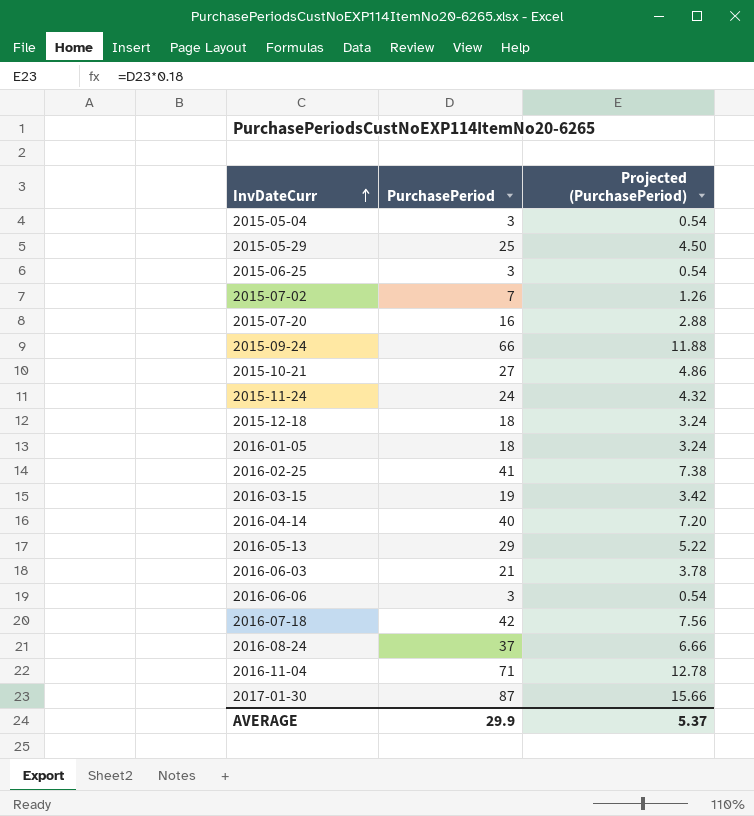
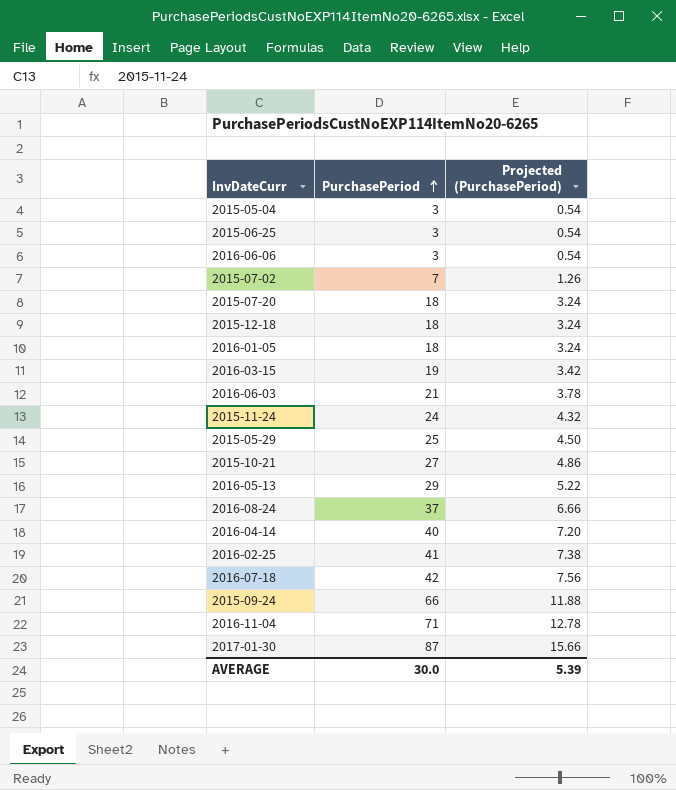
row order: InvDateCurr ascending -> PurchasePeriod ascending
2015-07-20 | PurchasePeriod: 16 -> 18
2015-07-20 | Projected (PurchasePeriod): 2.88 -> 3.24
AVERAGE | PurchasePeriod: 29.9 -> 30.0
AVERAGE | Projected (PurchasePeriod): 5.37 -> 5.39

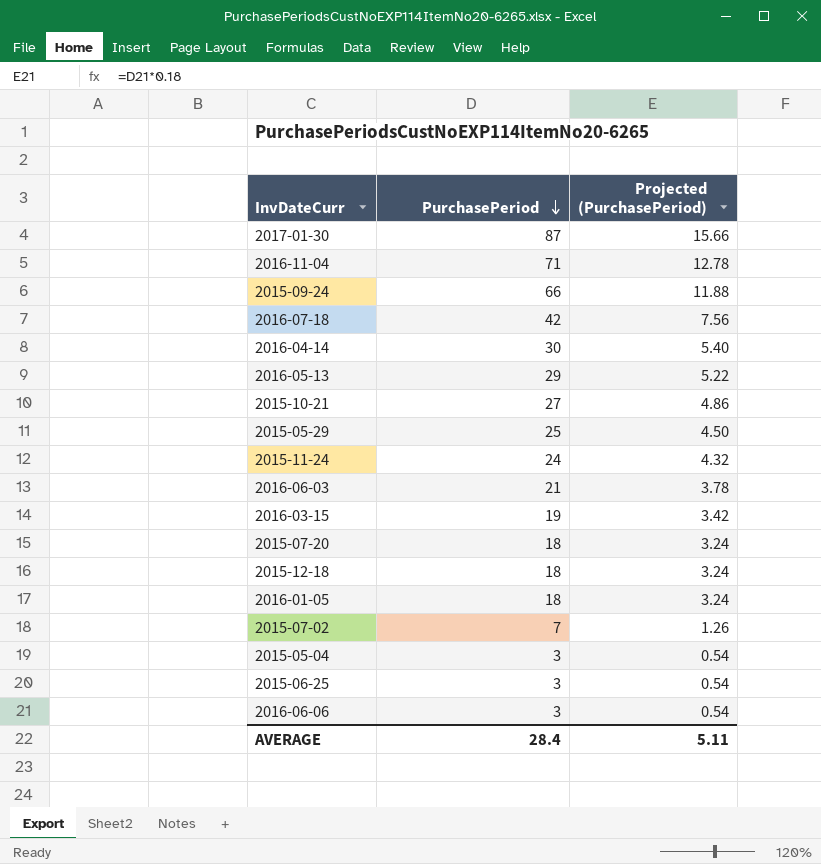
row order: PurchasePeriod ascending -> PurchasePeriod descending
row 2016-08-24: 37 | 6.66 -> none
row 2016-02-25: 41 | 7.38 -> none
2016-04-14 | PurchasePeriod: 40 -> 30
2016-04-14 | Projected (PurchasePeriod): 7.20 -> 5.40
AVERAGE | PurchasePeriod: 30.0 -> 28.4
AVERAGE | Projected (PurchasePeriod): 5.39 -> 5.11

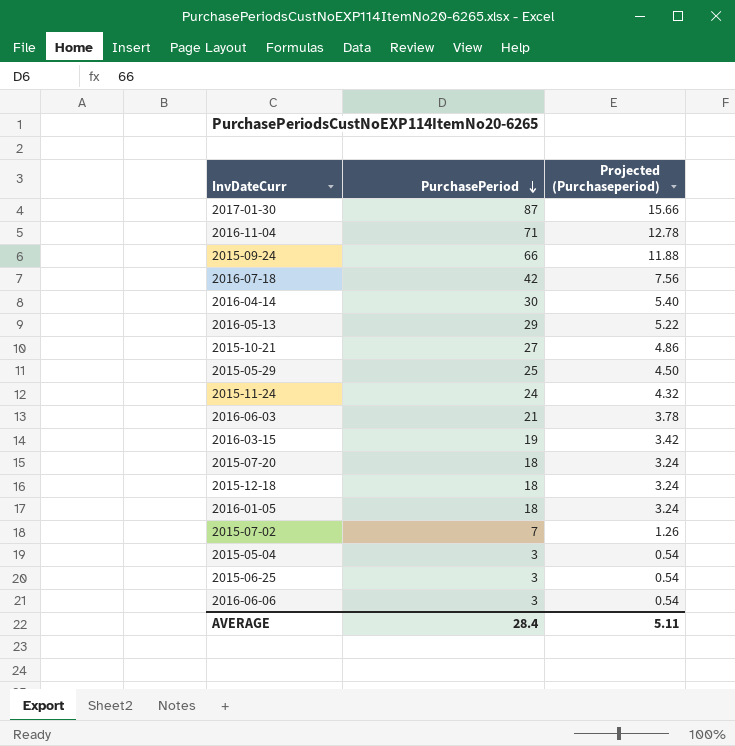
column name: Projected (PurchasePeriod) -> Projected (Purchaseperiod)

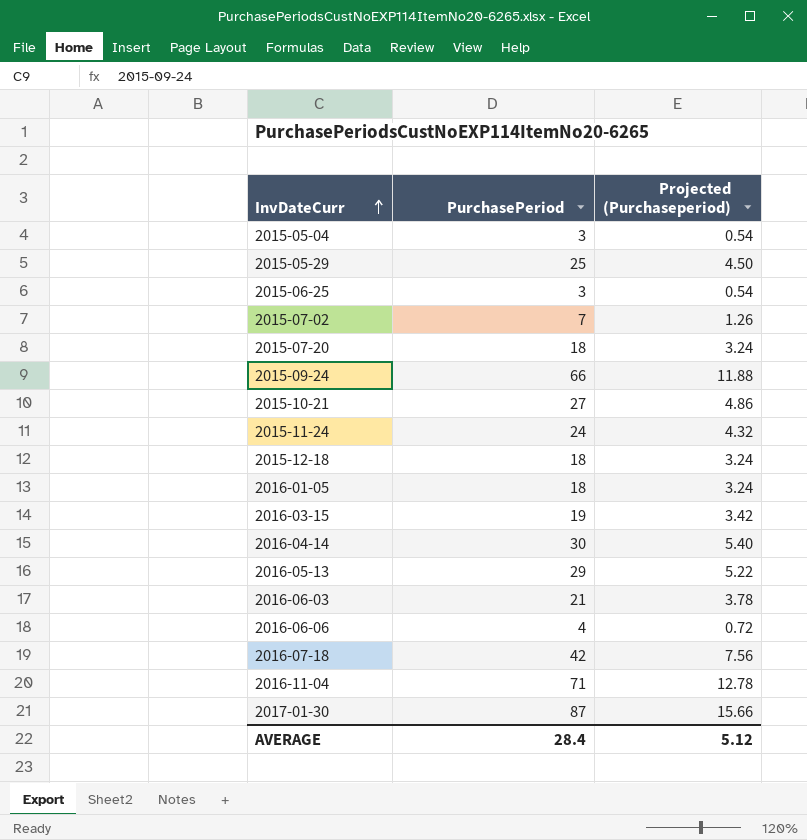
row order: PurchasePeriod descending -> InvDateCurr ascending
2016-06-06 | PurchasePeriod: 3 -> 4
2016-06-06 | Projected (Purchaseperiod): 0.54 -> 0.72
AVERAGE | Projected (Purchaseperiod): 5.11 -> 5.12

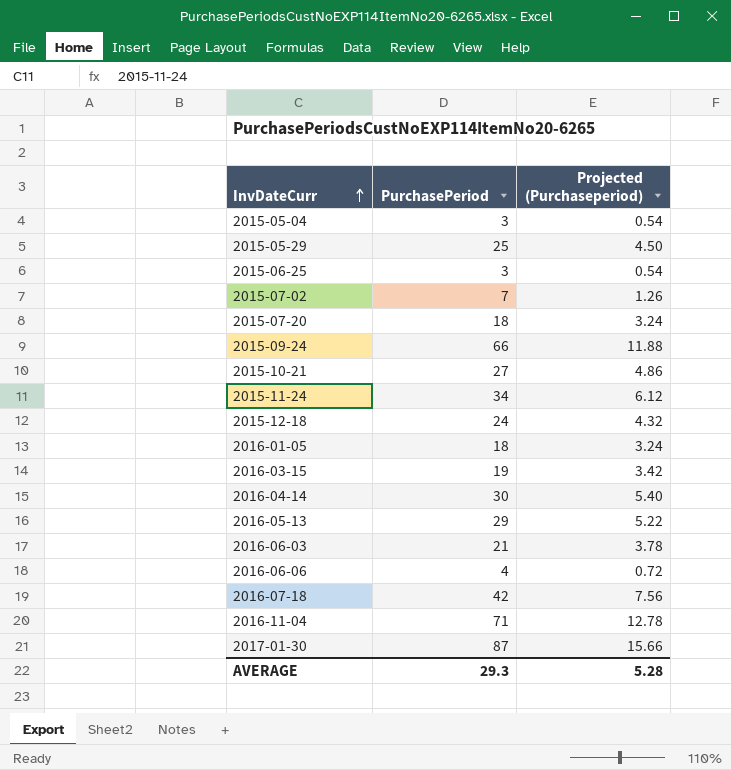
2015-11-24 | PurchasePeriod: 24 -> 34
2015-11-24 | Projected (Purchaseperiod): 4.32 -> 6.12
2015-12-18 | PurchasePeriod: 18 -> 24
2015-12-18 | Projected (Purchaseperiod): 3.24 -> 4.32
AVERAGE | PurchasePeriod: 28.4 -> 29.3
AVERAGE | Projected (Purchaseperiod): 5.12 -> 5.28

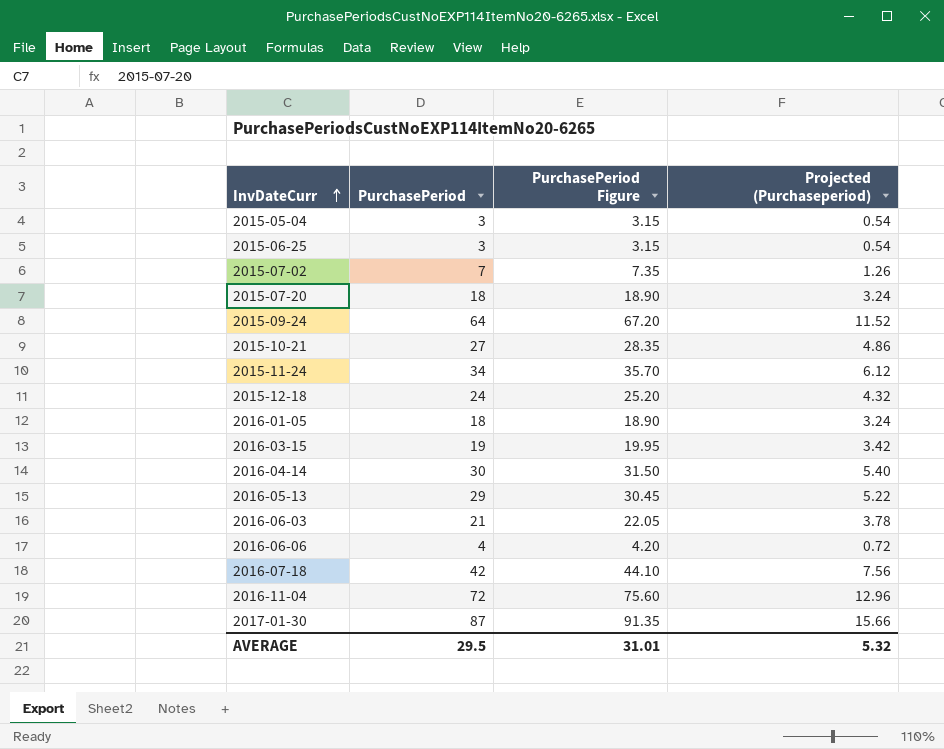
column PurchasePeriod Figure | formula: none -> [PurchasePeriod] * 1.05
row 2015-05-29: 25 | 4.50 -> none
2015-09-24 | PurchasePeriod: 66 -> 64
2015-09-24 | Projected (Purchaseperiod): 11.88 -> 11.52
2016-11-04 | PurchasePeriod: 71 -> 72
2016-11-04 | Projected (Purchaseperiod): 12.78 -> 12.96
AVERAGE | PurchasePeriod: 29.3 -> 29.5
AVERAGE | Projected (Purchaseperiod): 5.28 -> 5.32

